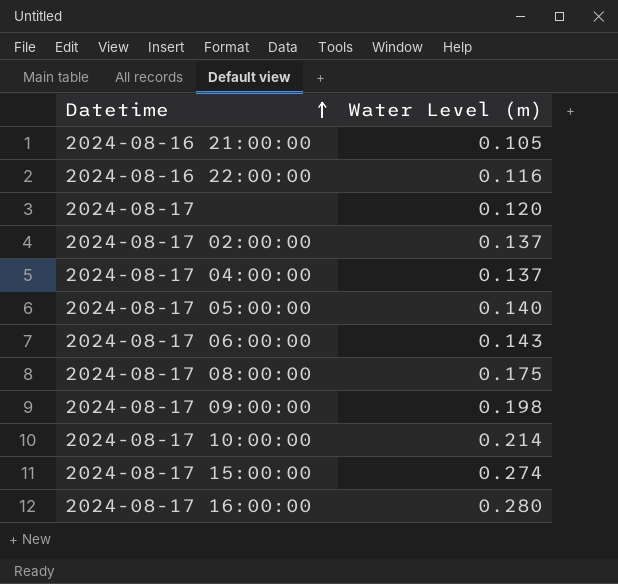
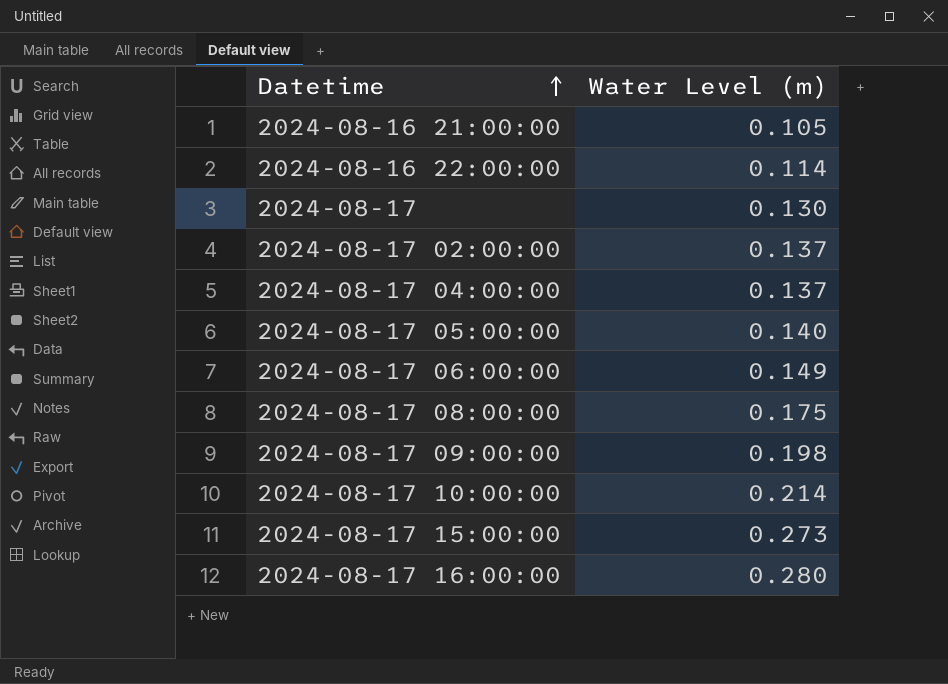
2024-08-16 22:00:00 | Water Level (m): 0.116 -> 0.114
2024-08-17 | Water Level (m): 0.120 -> 0.130
2024-08-17 06:00:00 | Water Level (m): 0.143 -> 0.149
2024-08-17 15:00:00 | Water Level (m): 0.274 -> 0.273

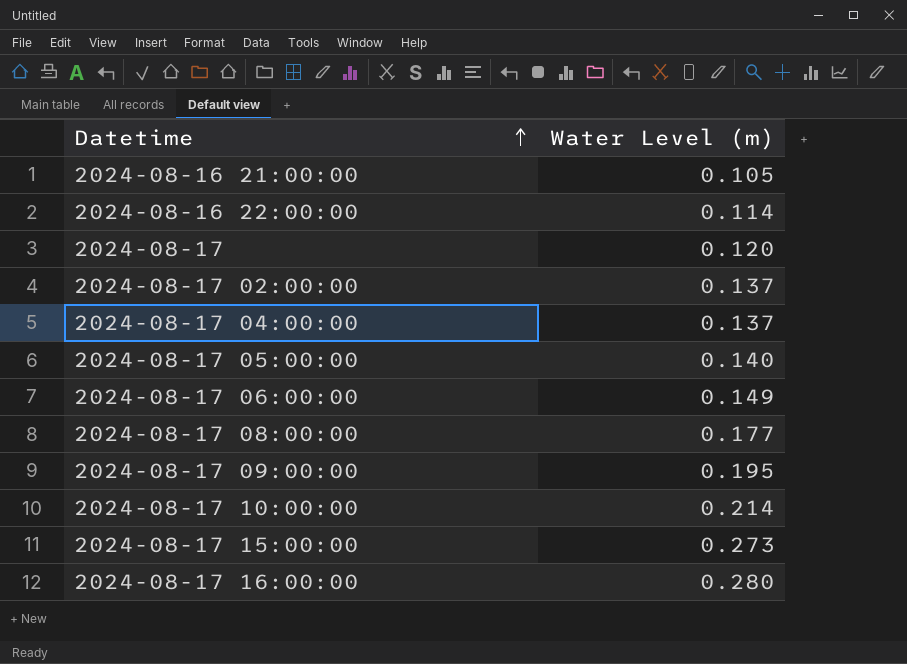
2024-08-17 | Water Level (m): 0.130 -> 0.120
2024-08-17 08:00:00 | Water Level (m): 0.175 -> 0.177
2024-08-17 09:00:00 | Water Level (m): 0.198 -> 0.195

